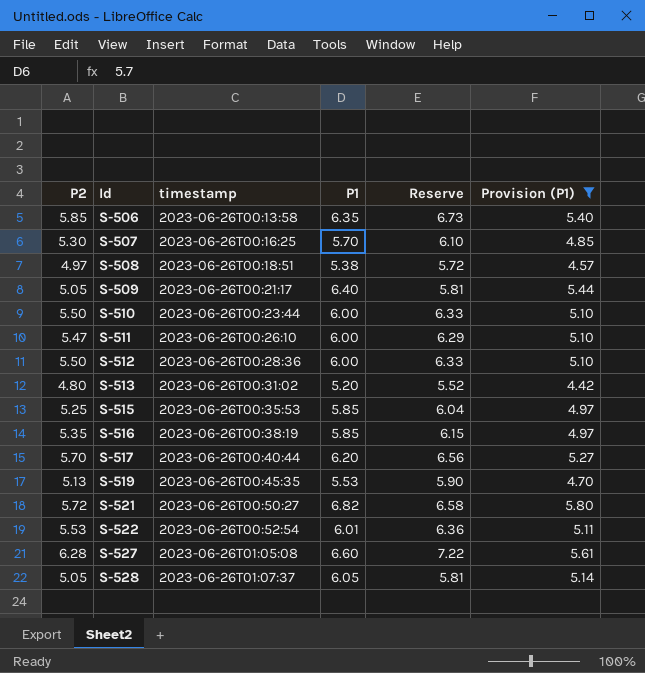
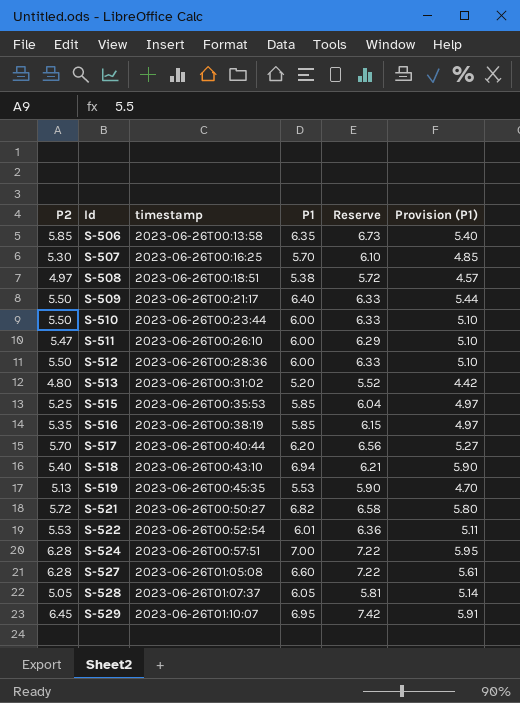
filter: Provision (P1) <= 5.80 -> none
S-509 | P2: 5.05 -> 5.50
S-509 | Reserve: 5.81 -> 6.33

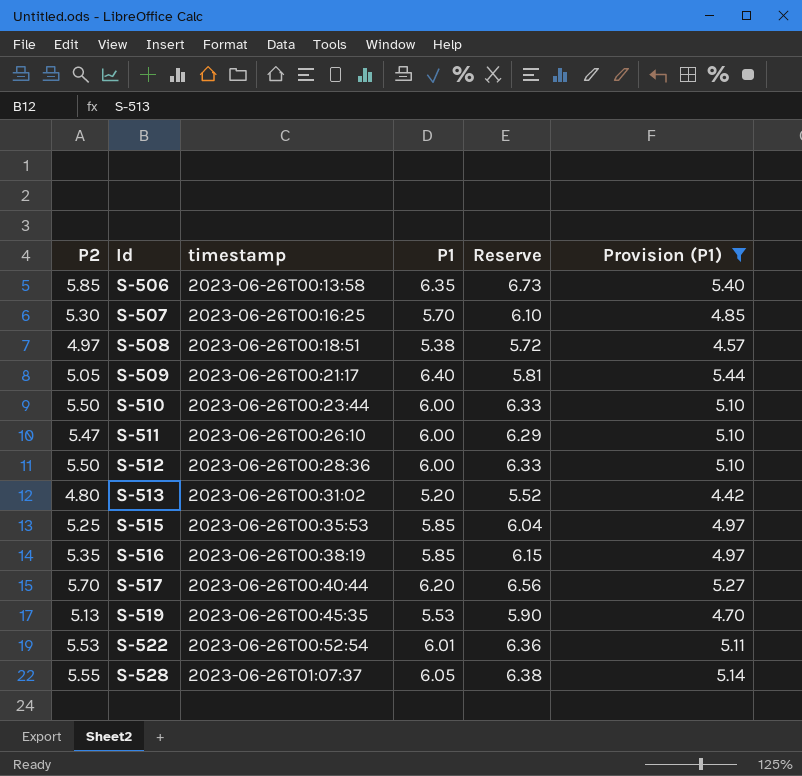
filter: none -> Provision (P1) <= 5.44
S-509 | P2: 5.50 -> 5.05
S-509 | Reserve: 6.33 -> 5.81
S-528 | P2: 5.05 -> 5.55
S-528 | Reserve: 5.81 -> 6.38

